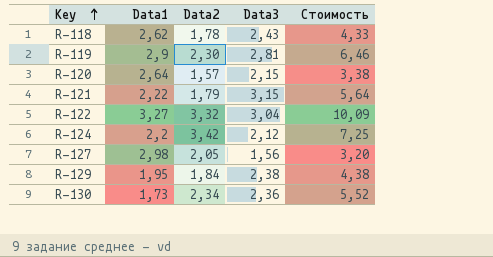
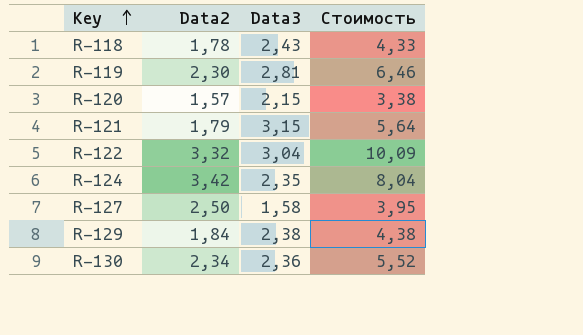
column Data1 | position: 2 -> none
R-124 | Data3: 2,12 -> 2,35
R-124 | Стоимость: 7,25 -> 8,04
R-127 | Data2: 2,05 -> 2,50
R-127 | Data3: 1,56 -> 1,58
R-127 | Стоимость: 3,20 -> 3,95

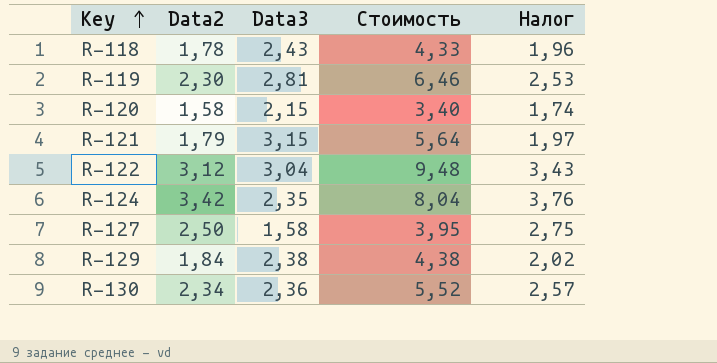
column Налог | formula: none -> [Data2] * 1,1
R-120 | Data2: 1,57 -> 1,58
R-120 | Стоимость: 3,38 -> 3,40
R-122 | Data2: 3,32 -> 3,12
R-122 | Стоимость: 10,09 -> 9,48

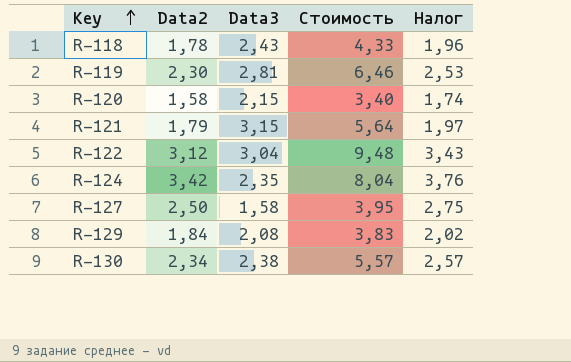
R-129 | Data3: 2,38 -> 2,08
R-129 | Стоимость: 4,38 -> 3,83
R-130 | Data3: 2,36 -> 2,38
R-130 | Стоимость: 5,52 -> 5,57

